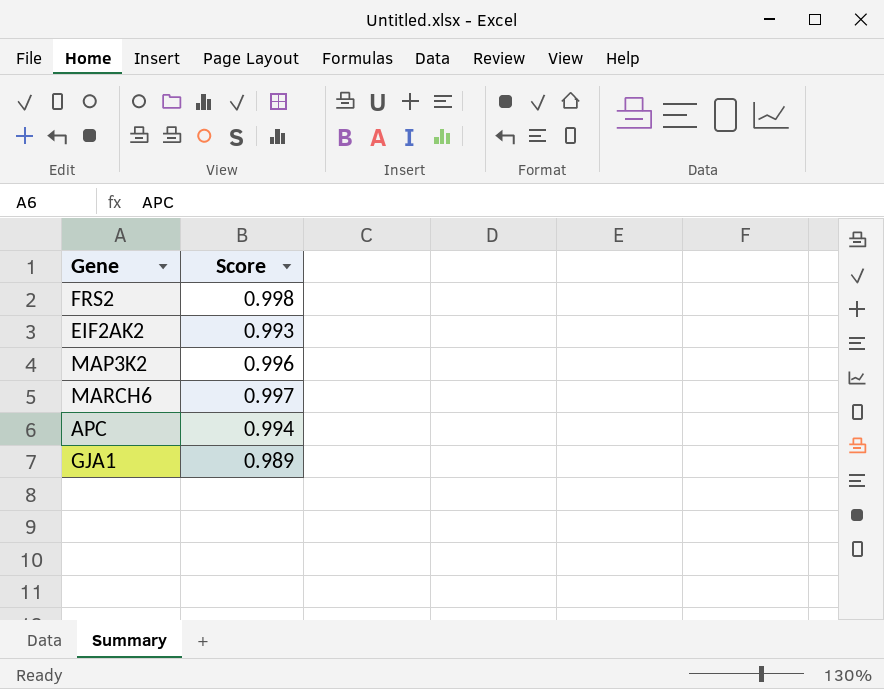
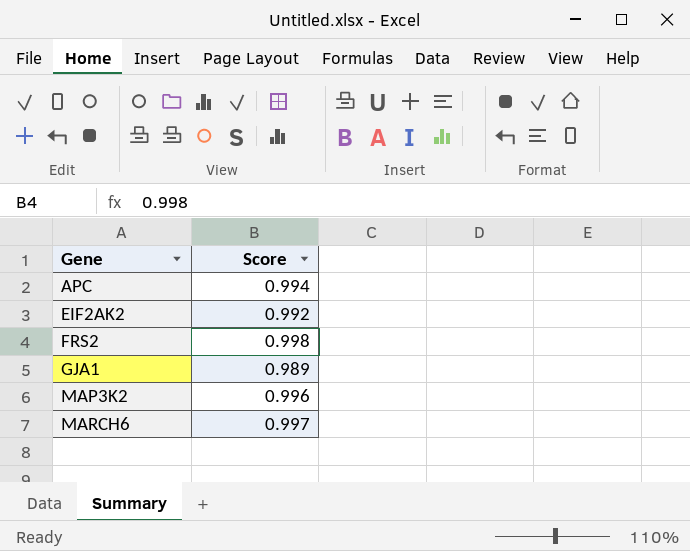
row order: none -> Gene ascending
EIF2AK2 | Score: 0.993 -> 0.992

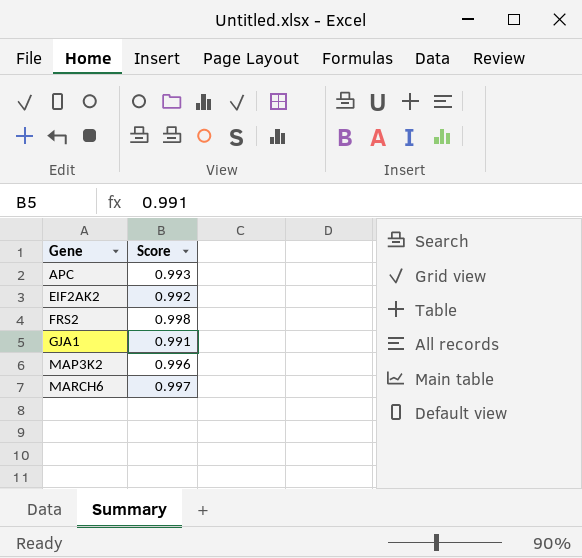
APC | Score: 0.994 -> 0.993
GJA1 | Score: 0.989 -> 0.991

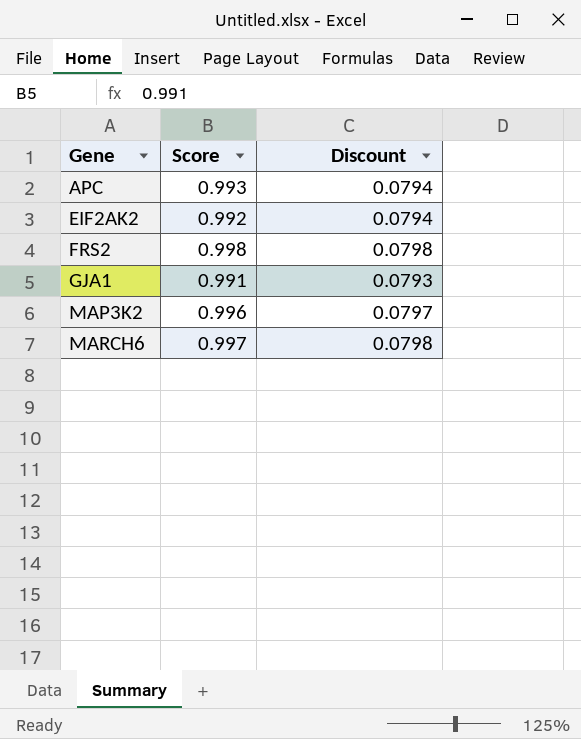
column Discount | formula: none -> [Score] * 0.08

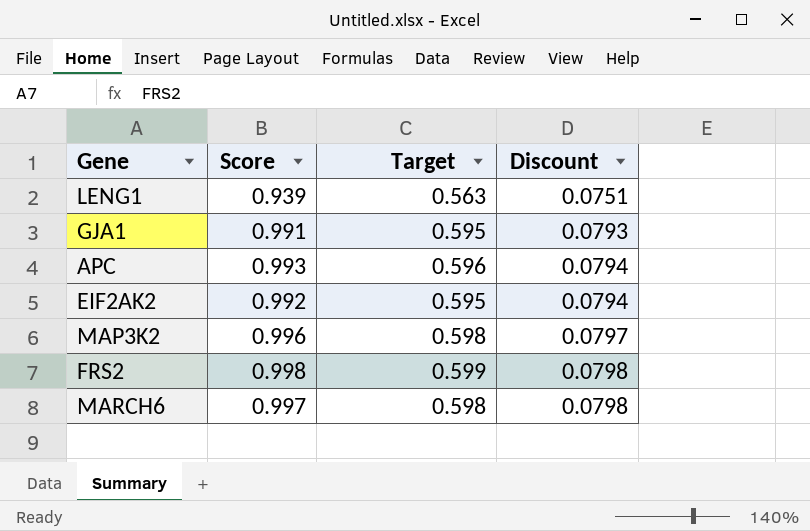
row order: Gene ascending -> Discount ascending
column Target | formula: none -> [Score] * 0.6
row LENG1: none -> 0.939 | 0.563 | 0.0751

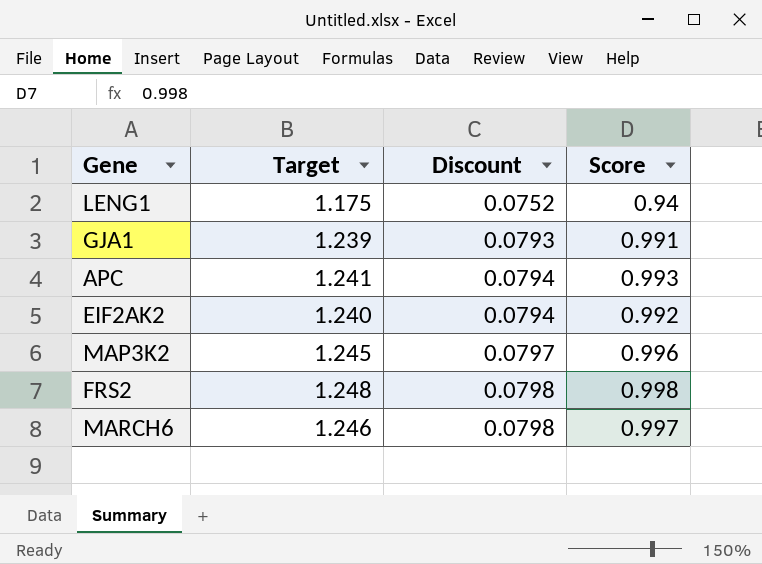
column Target | formula: [Score] * 0.6 -> [Score] * 1.25
column Score | position: 2 -> 4
LENG1 | Discount: 0.0751 -> 0.0752
LENG1 | Score: 0.939 -> 0.94

